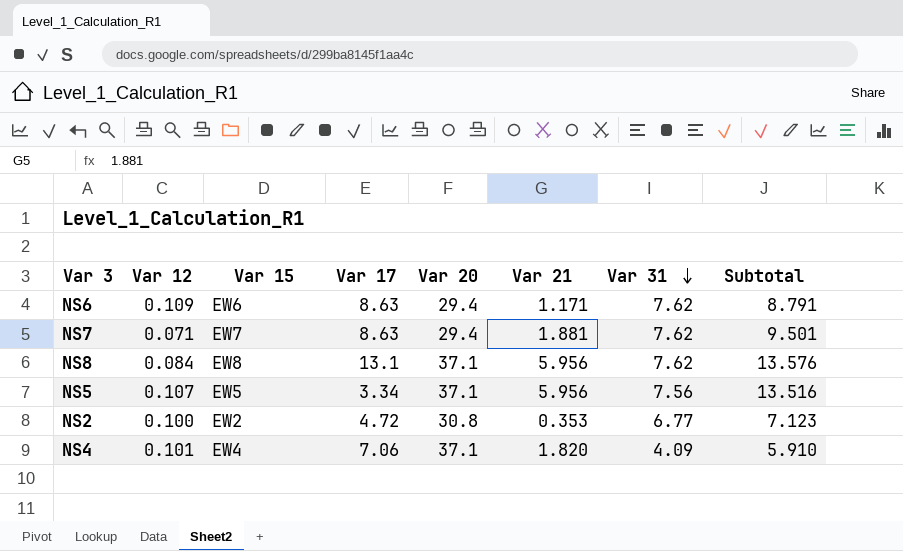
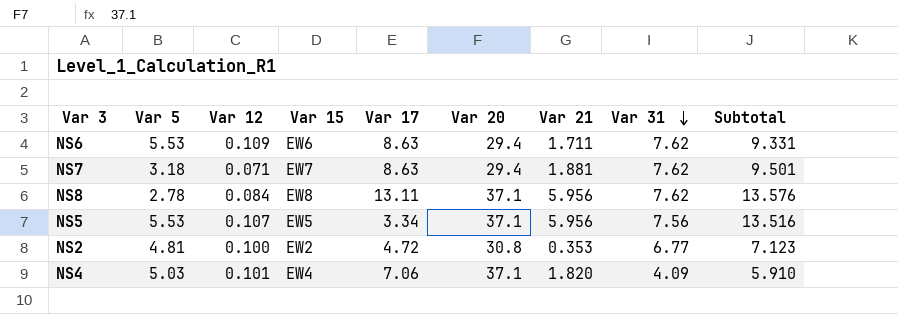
column Var 5 | position: none -> 2
NS6 | Var 21: 1.171 -> 1.711
NS6 | Subtotal: 8.791 -> 9.331
NS8 | Var 17: 13.1 -> 13.11

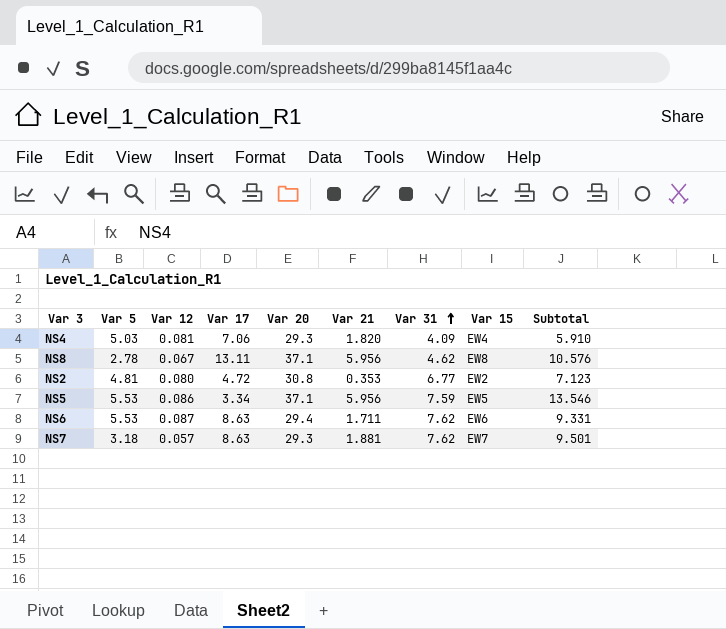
row order: Var 31 descending -> Var 31 ascending
column Var 15 | position: 4 -> 8
NS4 | Var 12: 0.101 -> 0.081
NS4 | Var 20: 37.1 -> 29.3
NS8 | Var 12: 0.084 -> 0.067
NS8 | Var 31: 7.62 -> 4.62
NS8 | Subtotal: 13.576 -> 10.576
NS2 | Var 12: 0.100 -> 0.080
NS5 | Var 12: 0.107 -> 0.086
NS5 | Var 31: 7.56 -> 7.59
NS5 | Subtotal: 13.516 -> 13.546
NS6 | Var 12: 0.109 -> 0.087
NS7 | Var 12: 0.071 -> 0.057
NS7 | Var 20: 29.4 -> 29.3

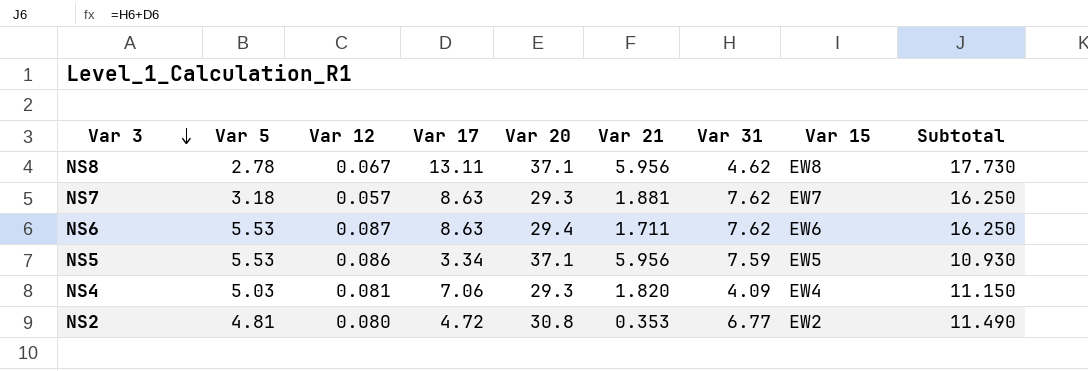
row order: Var 31 ascending -> Var 3 descending
column Subtotal | formula: [Var 21] + [Var 31] -> [Var 17] + [Var 31]

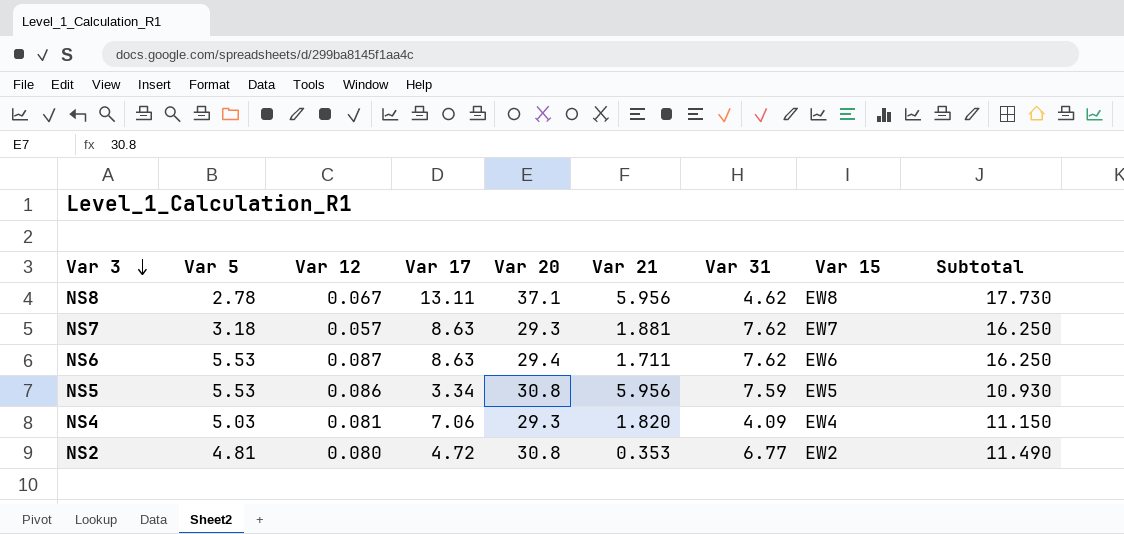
NS5 | Var 20: 37.1 -> 30.8

